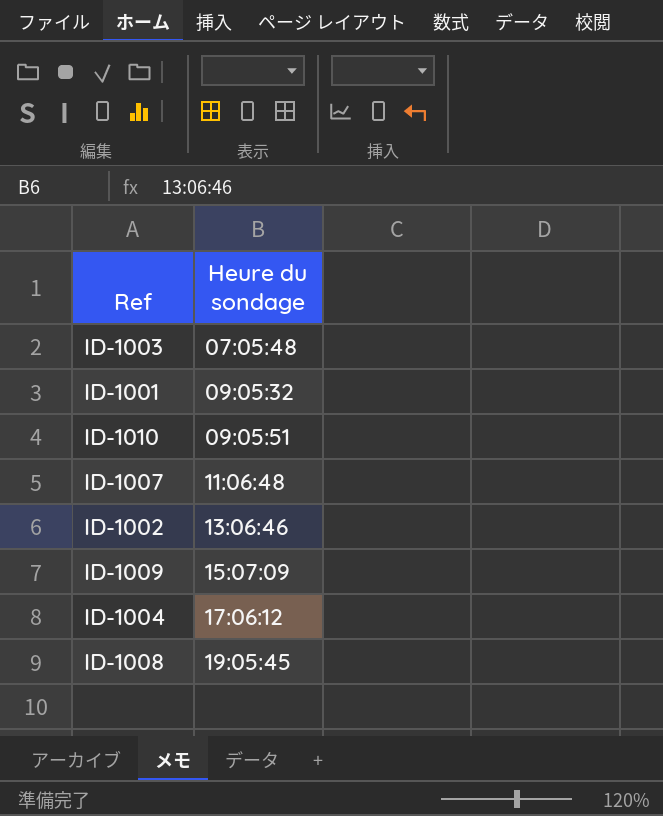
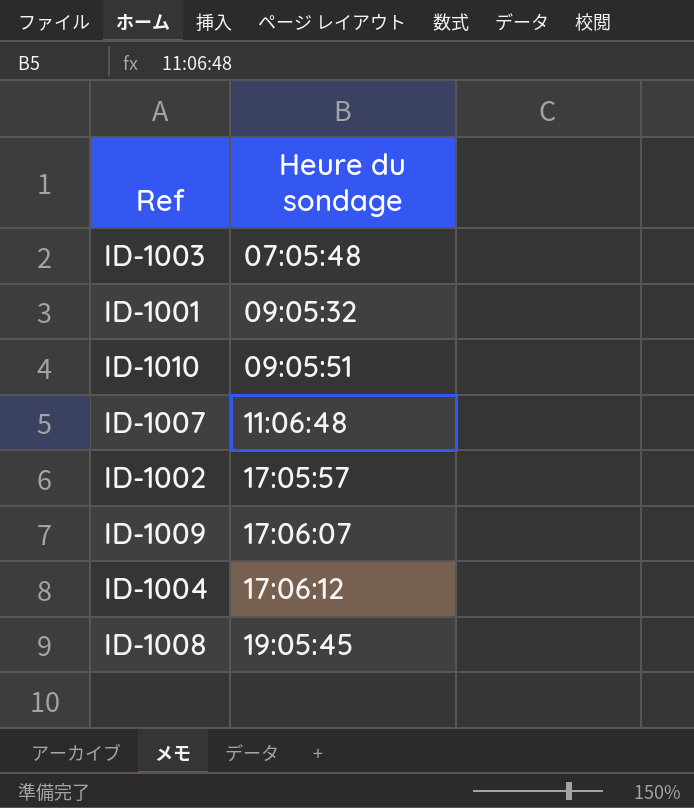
ID-1002 | Heure du sondage: 13:06:46 -> 17:05:57
ID-1009 | Heure du sondage: 15:07:09 -> 17:06:07

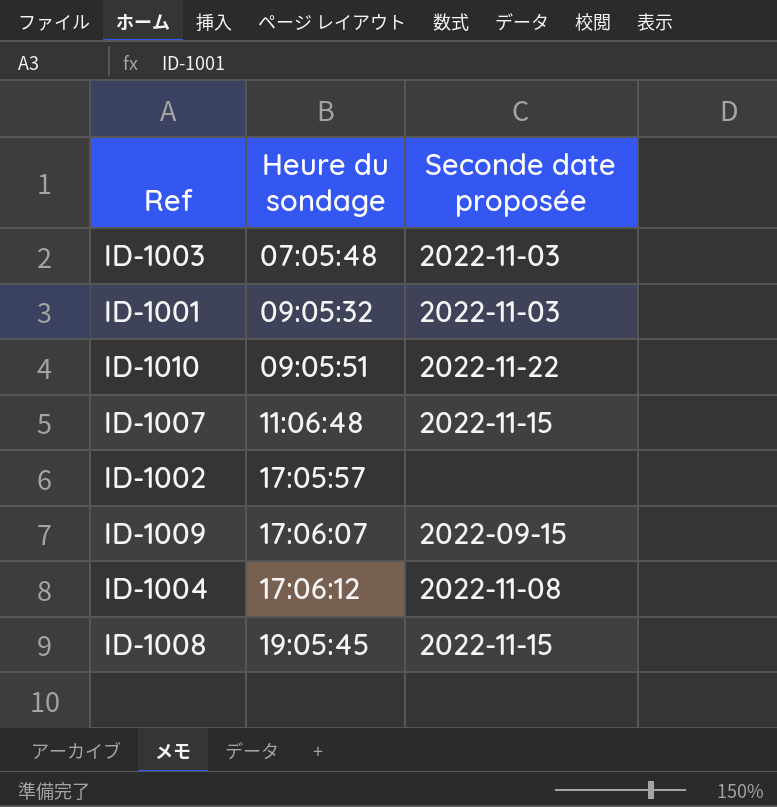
column Seconde date proposée | position: none -> 3

